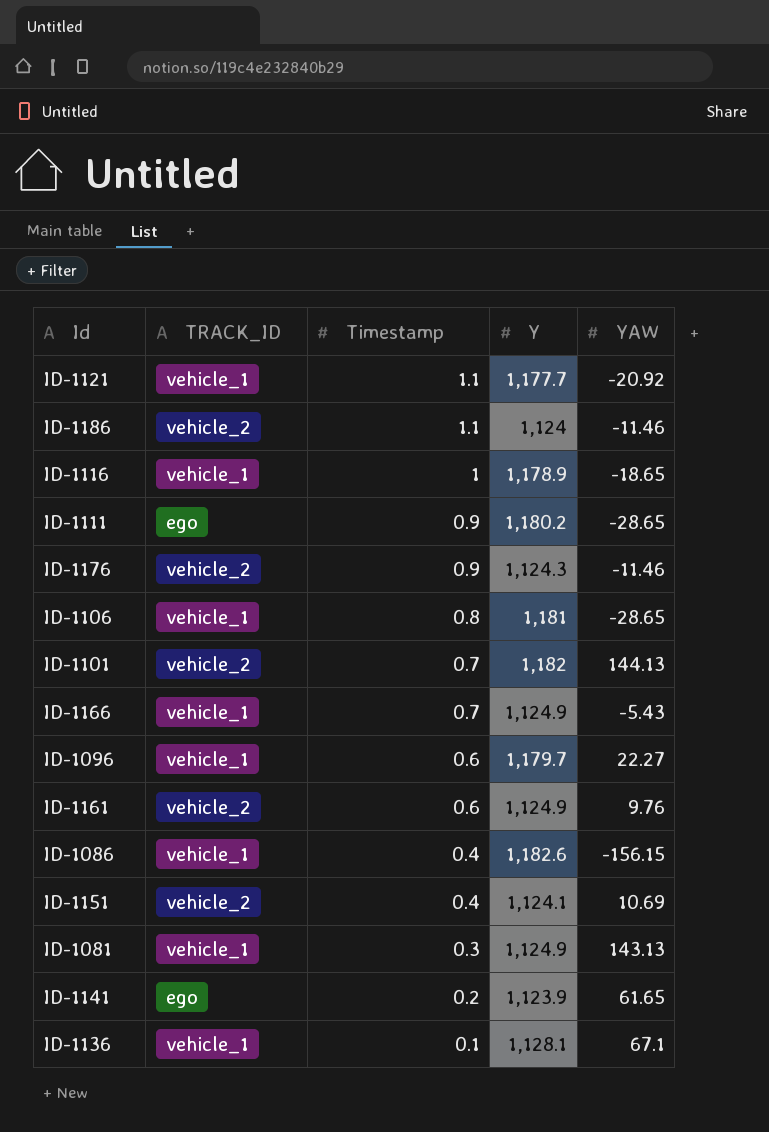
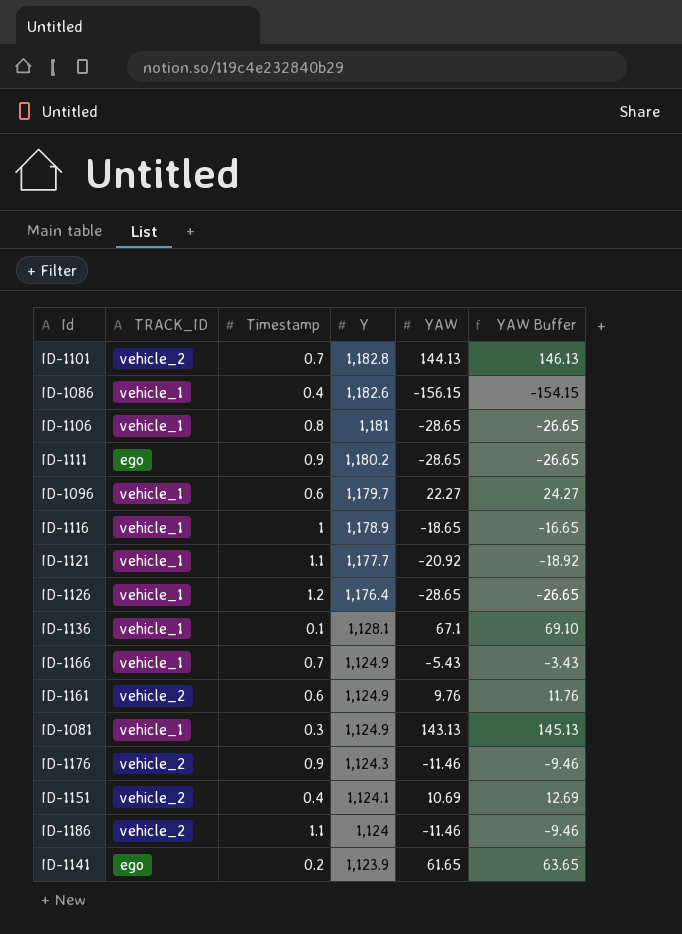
row order: Timestamp descending -> Y descending
column YAW Buffer | formula: none -> [YAW] + 2
ID-1101 | Y: 1,182 -> 1,182.8
row ID-1126: none -> vehicle_1 | 1.2 | 1,176.4 | -28.65 | -26.65

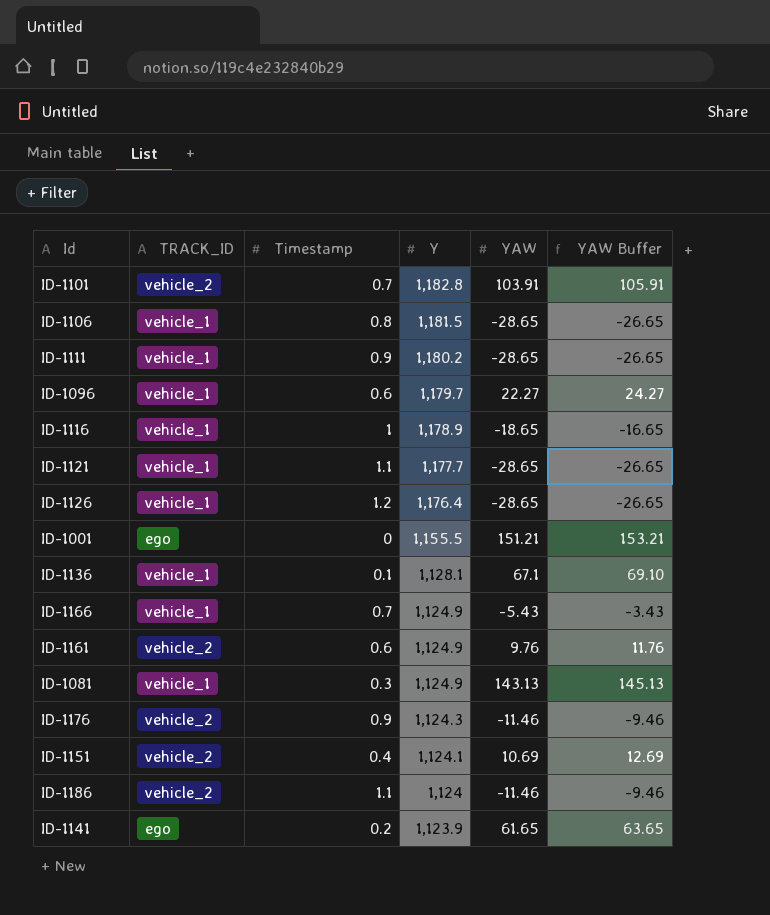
row ID-1086: vehicle_1 | 0.4 | 1,182.6 | -156.15 | -154.15 -> none
ID-1101 | YAW: 144.13 -> 103.91
ID-1101 | YAW Buffer: 146.13 -> 105.91
ID-1106 | Y: 1,181 -> 1,181.5
ID-1111 | TRACK_ID: ego -> vehicle_1
ID-1121 | YAW: -20.92 -> -28.65
ID-1121 | YAW Buffer: -18.92 -> -26.65
row ID-1001: none -> ego | 0 | 1,155.5 | 151.21 | 153.21

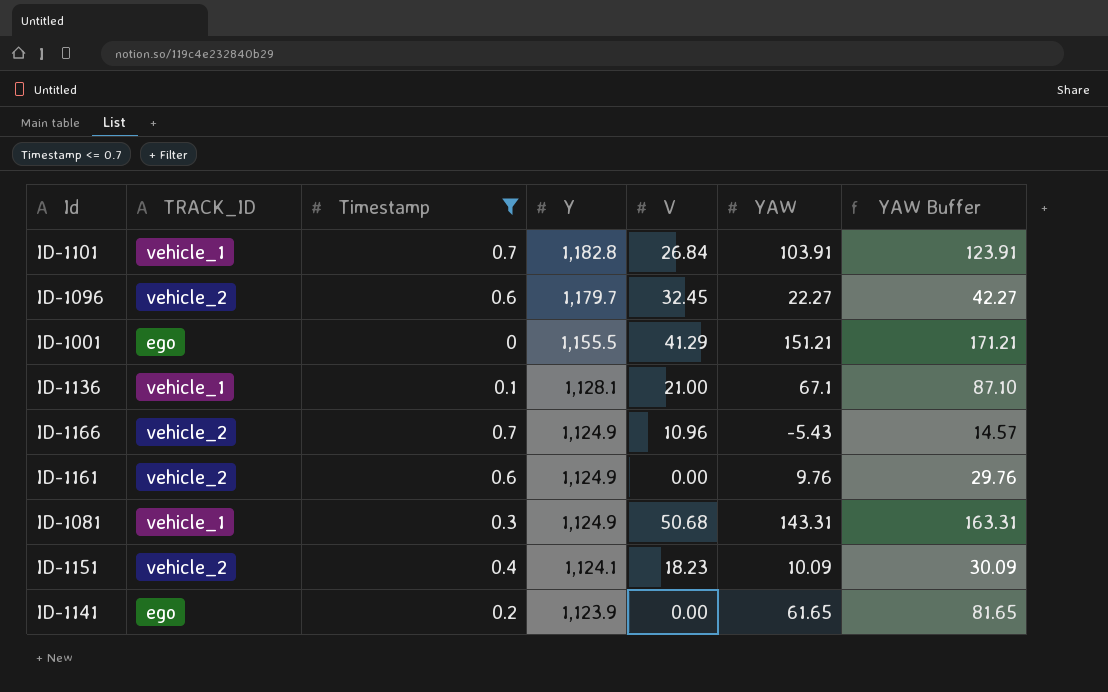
filter: none -> Timestamp <= 0.7
column V | position: none -> 5
column YAW Buffer | formula: [YAW] + 2 -> [YAW] + 20
ID-1101 | TRACK_ID: vehicle_2 -> vehicle_1
ID-1096 | TRACK_ID: vehicle_1 -> vehicle_2
ID-1166 | TRACK_ID: vehicle_1 -> vehicle_2
ID-1081 | YAW: 143.13 -> 143.31
ID-1151 | YAW: 10.69 -> 10.09

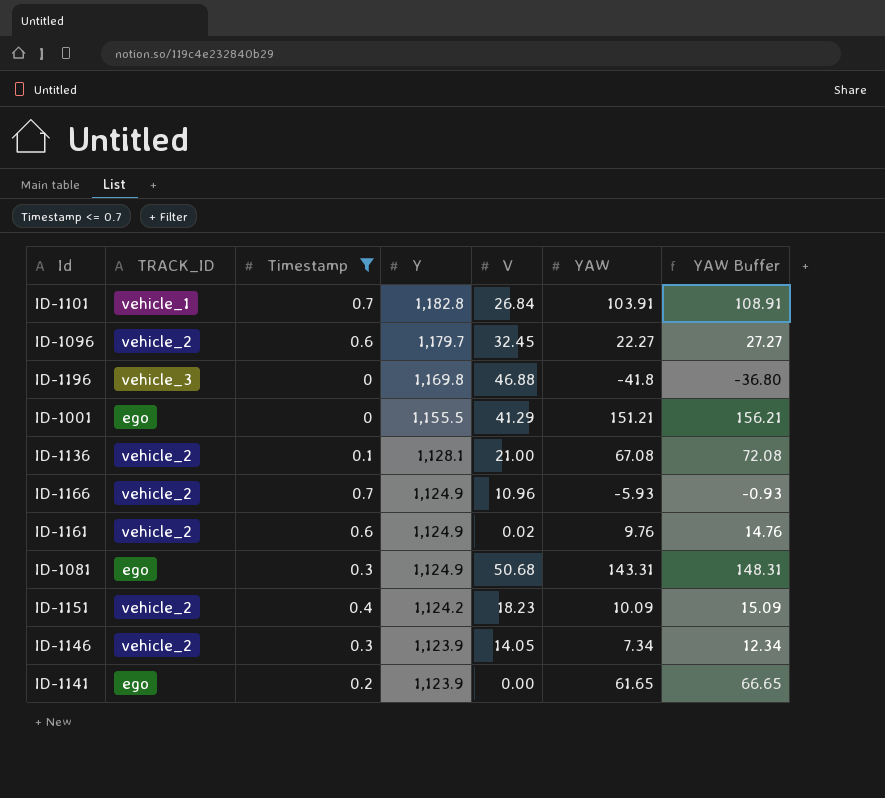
column YAW Buffer | formula: [YAW] + 20 -> [YAW] + 5
row ID-1196: none -> vehicle_3 | 0 | 1,169.8 | 46.88 | -41.8 | -36.80
ID-1136 | TRACK_ID: vehicle_1 -> vehicle_2
ID-1136 | YAW: 67.1 -> 67.08
ID-1166 | YAW: -5.43 -> -5.93
ID-1161 | V: 0.00 -> 0.02
ID-1081 | TRACK_ID: vehicle_1 -> ego
ID-1151 | Y: 1,124.1 -> 1,124.2
row ID-1146: none -> vehicle_2 | 0.3 | 1,123.9 | 14.05 | 7.34 | 12.34

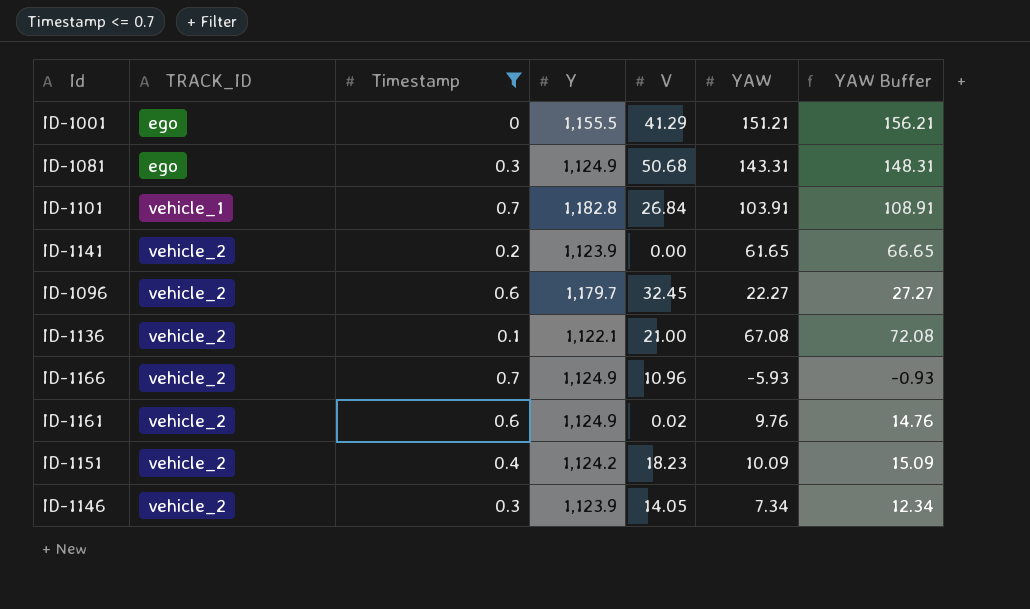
row order: Y descending -> TRACK_ID ascending
row ID-1196: vehicle_3 | 0 | 1,169.8 | 46.88 | -41.8 | -36.80 -> none
ID-1141 | TRACK_ID: ego -> vehicle_2
ID-1136 | Y: 1,128.1 -> 1,122.1

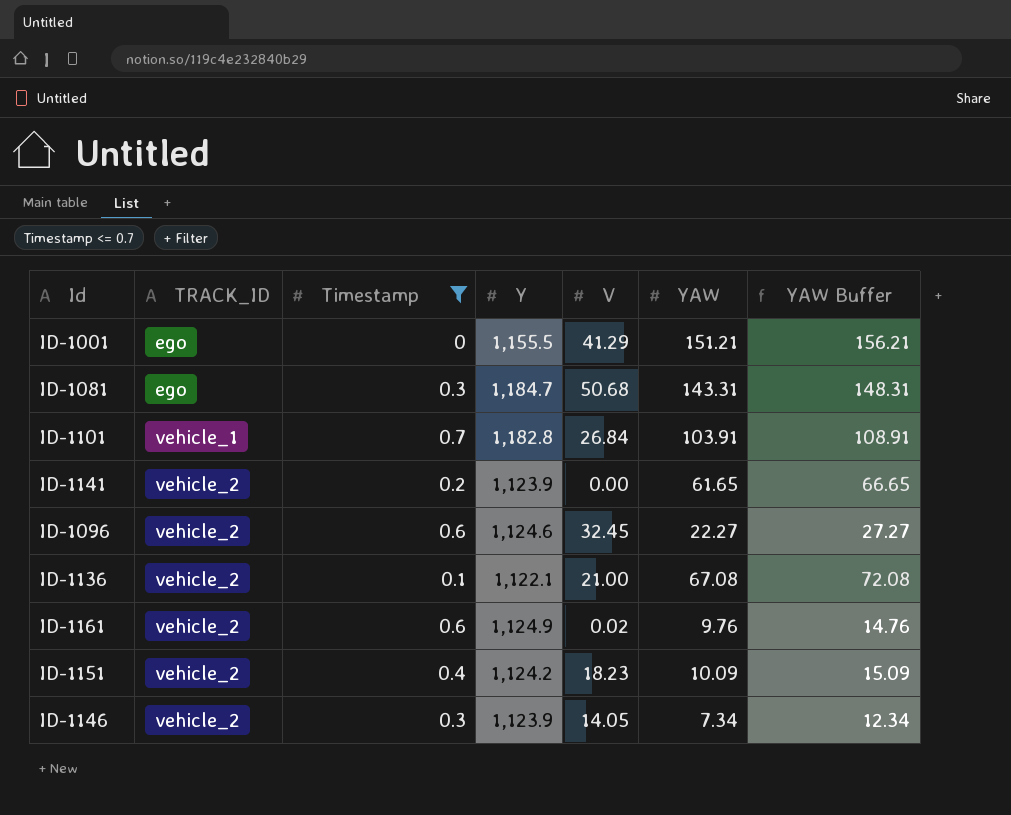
row ID-1166: vehicle_2 | 0.7 | 1,124.9 | 10.96 | -5.93 | -0.93 -> none
ID-1081 | Y: 1,124.9 -> 1,184.7
ID-1096 | Y: 1,179.7 -> 1,124.6

